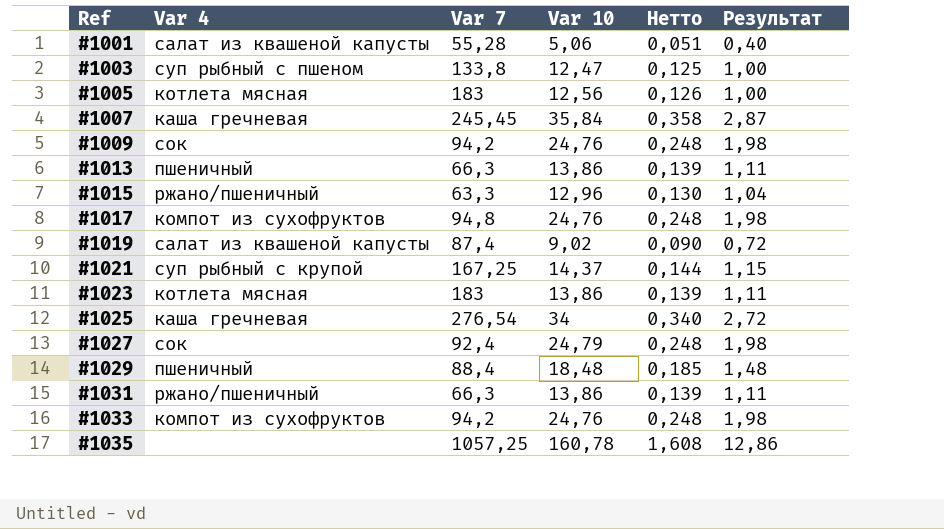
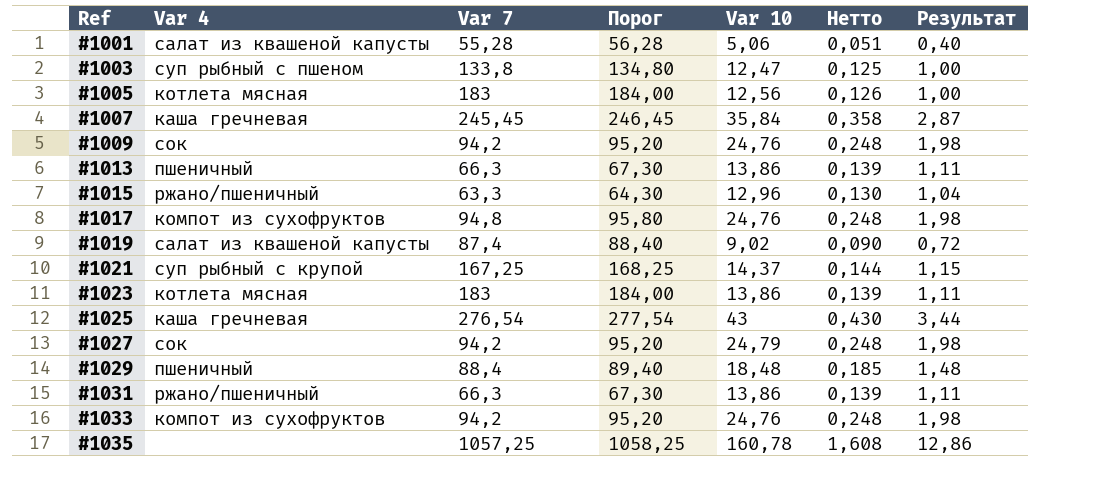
column Порог | formula: none -> [Var 7] + 1
#1025 | Var 10: 34 -> 43
#1025 | Нетто: 0,340 -> 0,430
#1025 | Результат: 2,72 -> 3,44
#1027 | Var 7: 92,4 -> 94,2

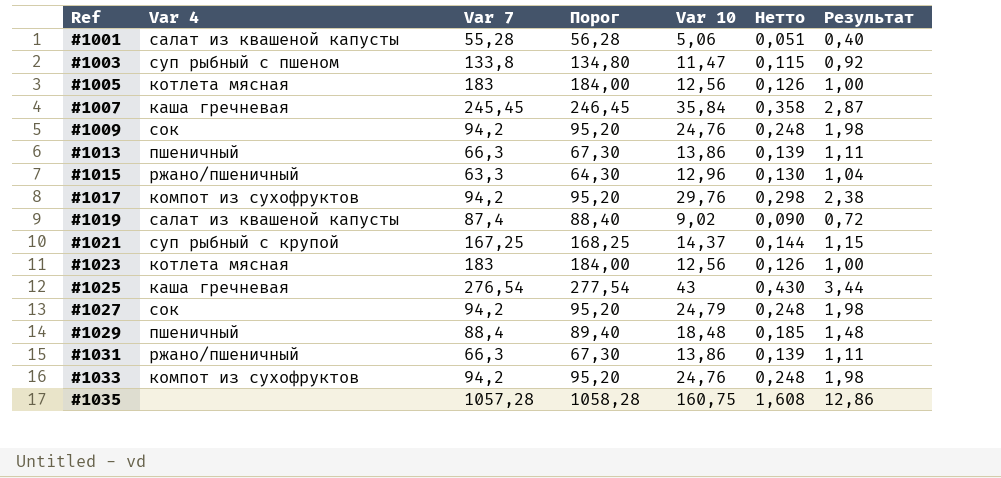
#1003 | Var 10: 12,47 -> 11,47
#1003 | Нетто: 0,125 -> 0,115
#1003 | Результат: 1,00 -> 0,92
#1017 | Var 7: 94,8 -> 94,2
#1017 | Порог: 95,80 -> 95,20
#1017 | Var 10: 24,76 -> 29,76
#1017 | Нетто: 0,248 -> 0,298
#1017 | Результат: 1,98 -> 2,38
#1023 | Var 10: 13,86 -> 12,56
#1023 | Нетто: 0,139 -> 0,126
#1023 | Результат: 1,11 -> 1,00
#1035 | Var 7: 1057,25 -> 1057,28
#1035 | Порог: 1058,25 -> 1058,28
#1035 | Var 10: 160,78 -> 160,75

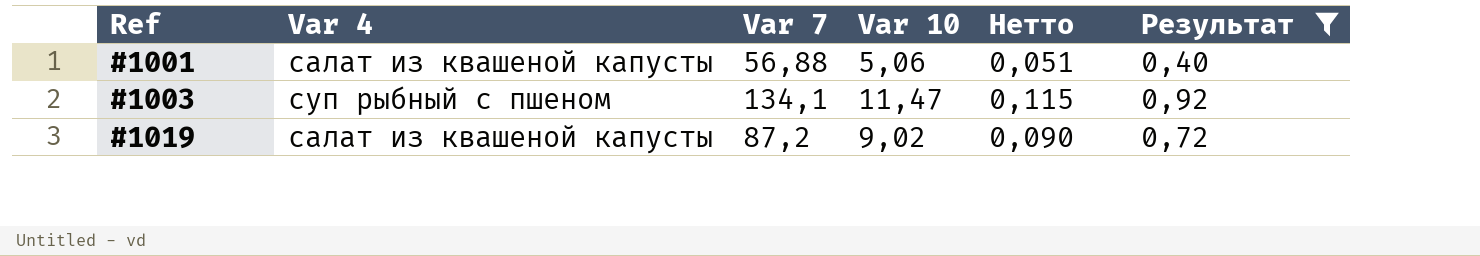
filter: none -> Результат <= 0,92
column Порог | formula: [Var 7] + 1 -> none
#1001 | Var 7: 55,28 -> 56,88
#1003 | Var 7: 133,8 -> 134,1
#1019 | Var 7: 87,4 -> 87,2

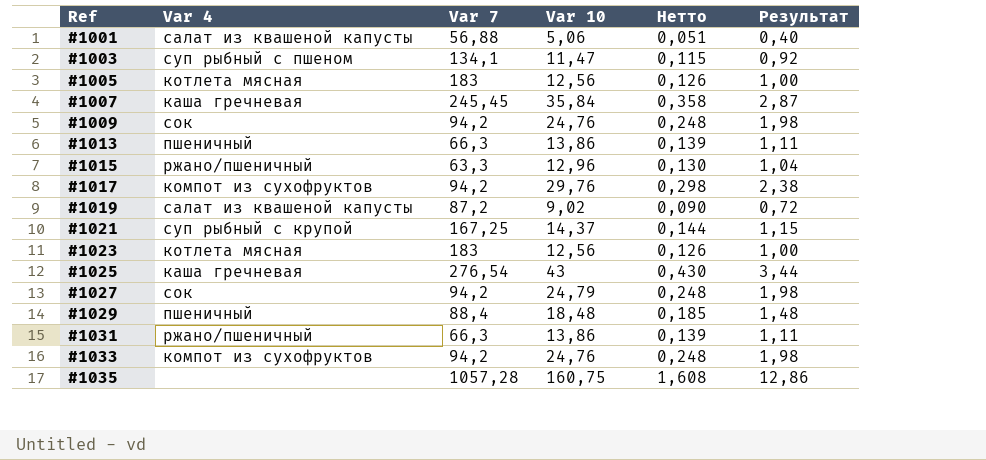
filter: Результат <= 0,92 -> none

